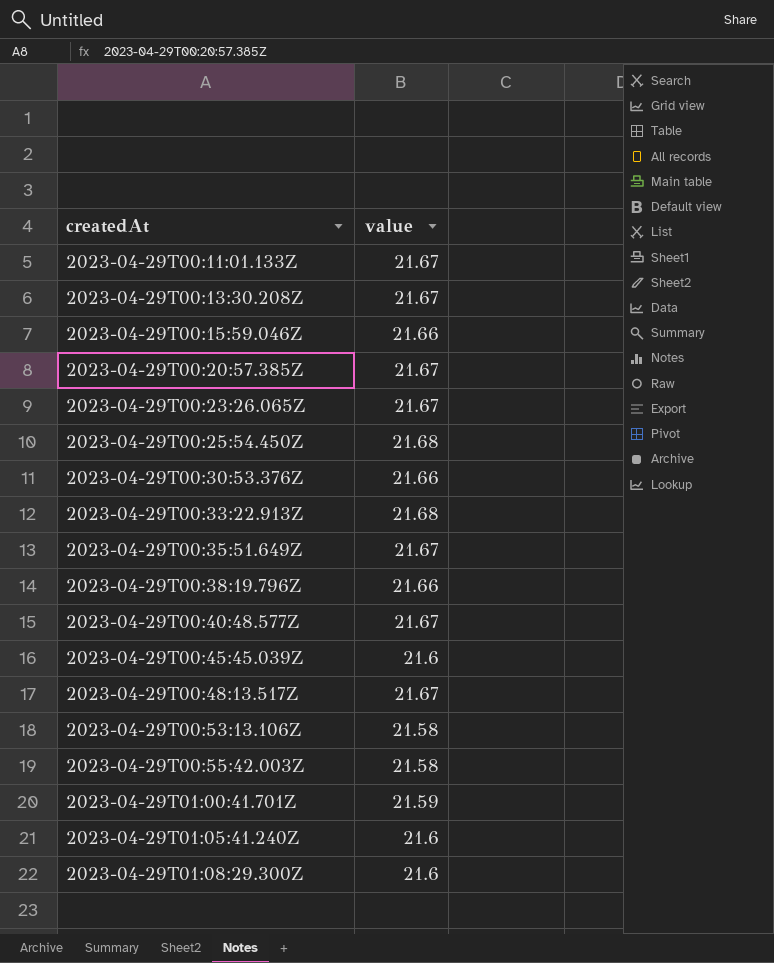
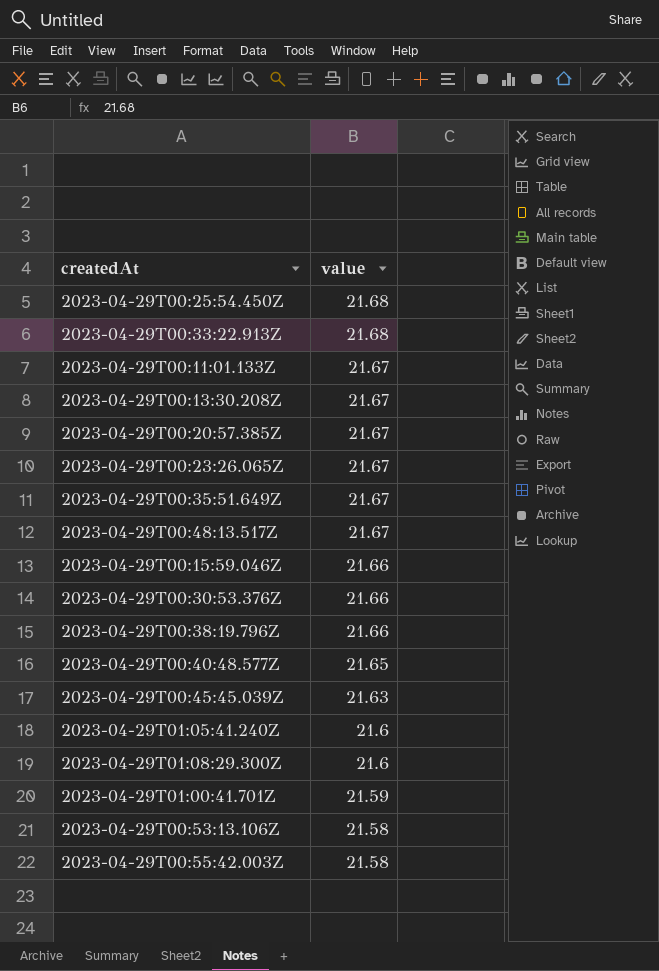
row order: createdAt ascending -> value descending
2023-04-29T00:40:48.577Z | value: 21.67 -> 21.65
2023-04-29T00:45:45.039Z | value: 21.6 -> 21.63

